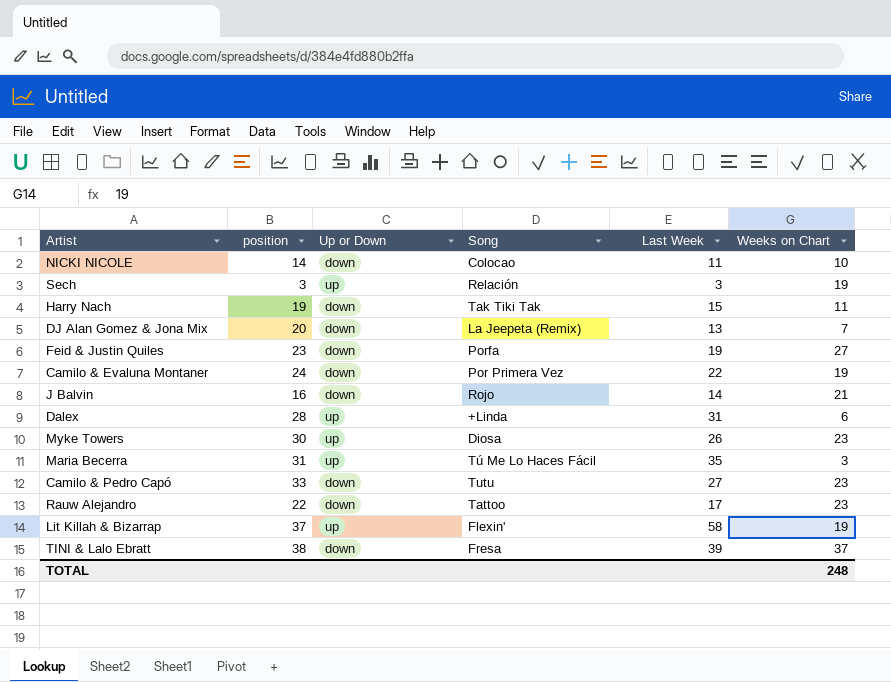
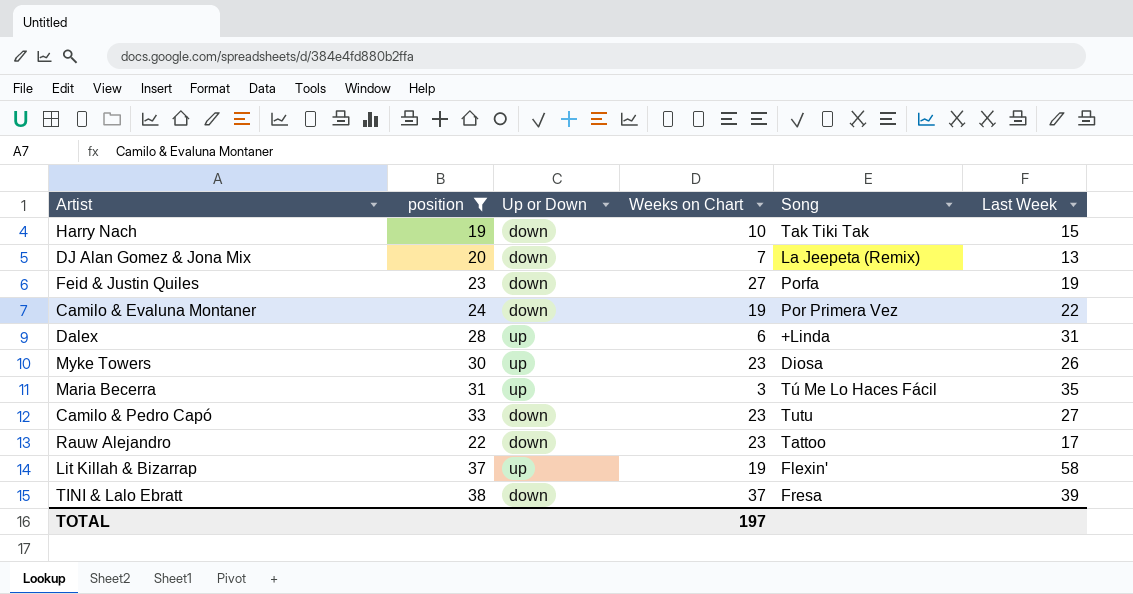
filter: none -> position >= 19
column Weeks on Chart | position: 6 -> 4
Harry Nach | Weeks on Chart: 11 -> 10
TOTAL | Weeks on Chart: 248 -> 197

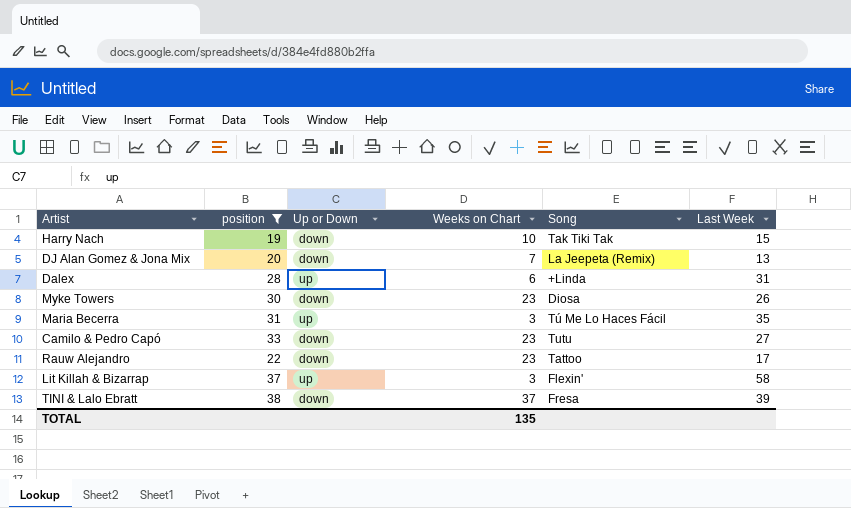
row Feid & Justin Quiles: 23 | down | 27 | Porfa | 19 -> none
row Camilo & Evaluna Montaner: 24 | down | 19 | Por Primera Vez | 22 -> none
Myke Towers | Up or Down: up -> down
Lit Killah & Bizarrap | Weeks on Chart: 19 -> 3
TOTAL | Weeks on Chart: 197 -> 135

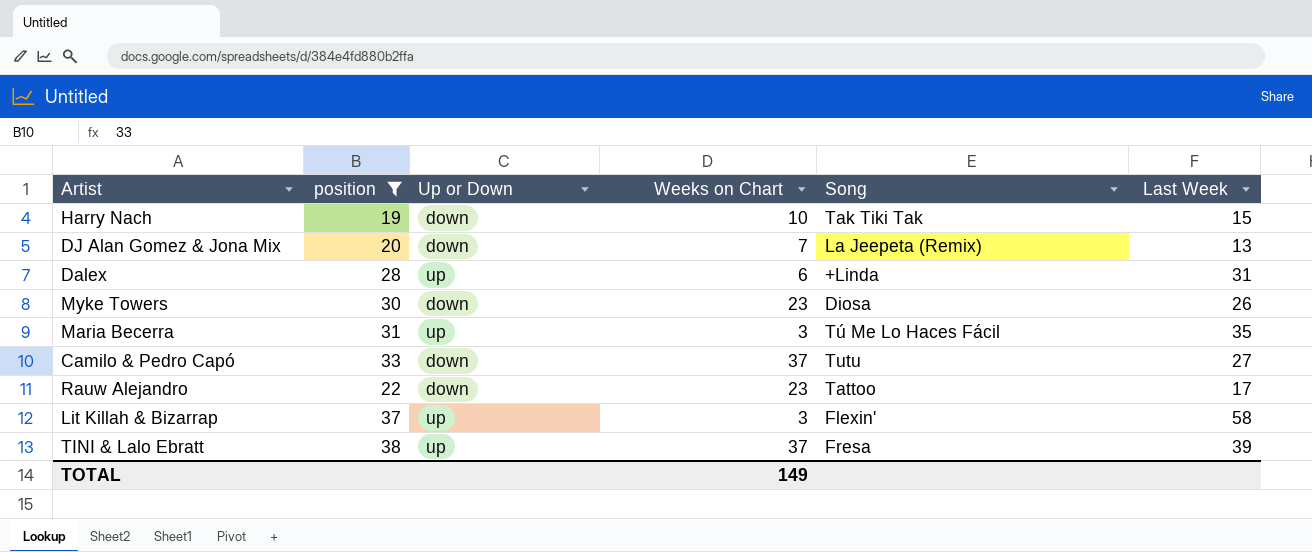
Camilo & Pedro Capó | Weeks on Chart: 23 -> 37
TINI & Lalo Ebratt | Up or Down: down -> up
TOTAL | Weeks on Chart: 135 -> 149

